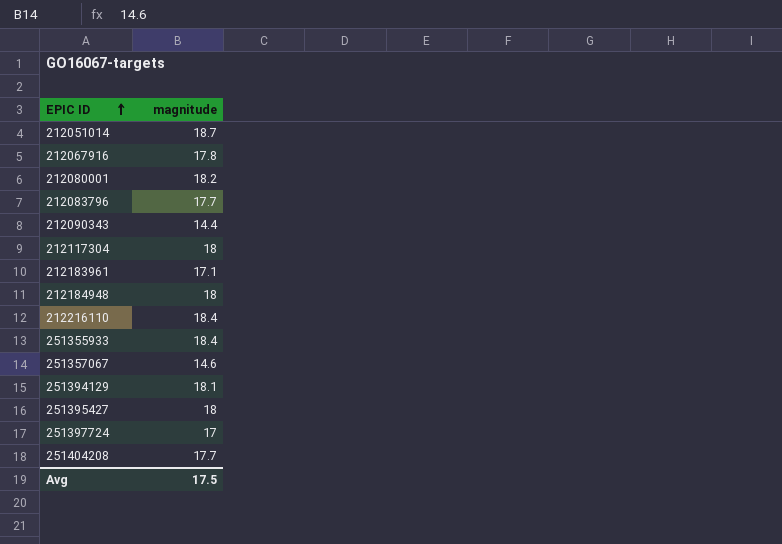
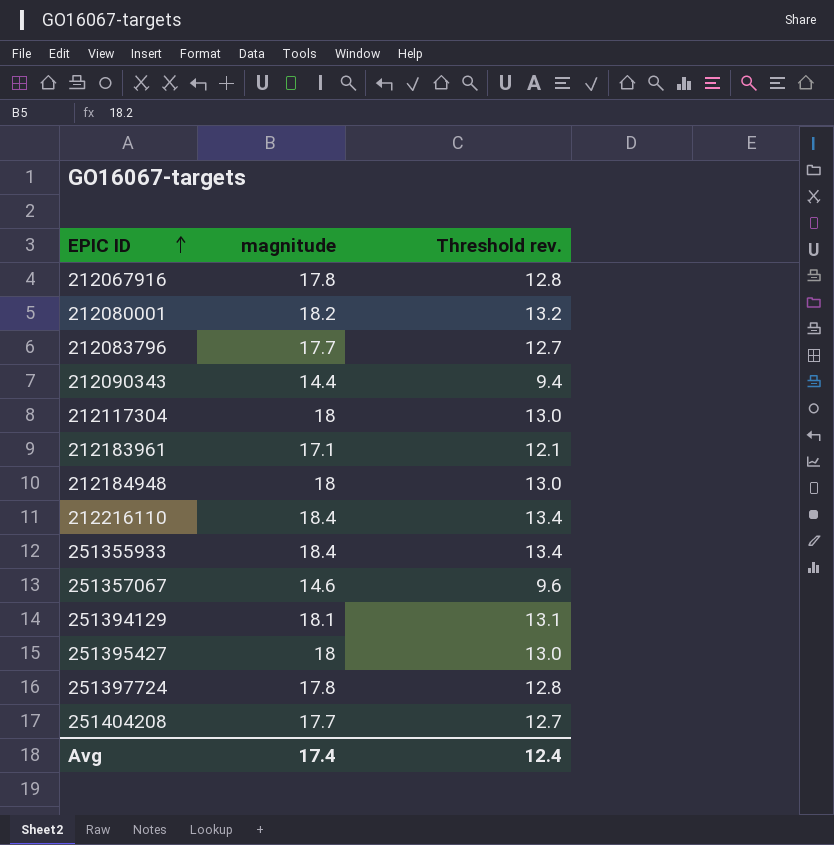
column Threshold rev. | formula: none -> [magnitude] - 5
row 212051014: 18.7 -> none
251397724 | magnitude: 17 -> 17.8
Avg | magnitude: 17.5 -> 17.4

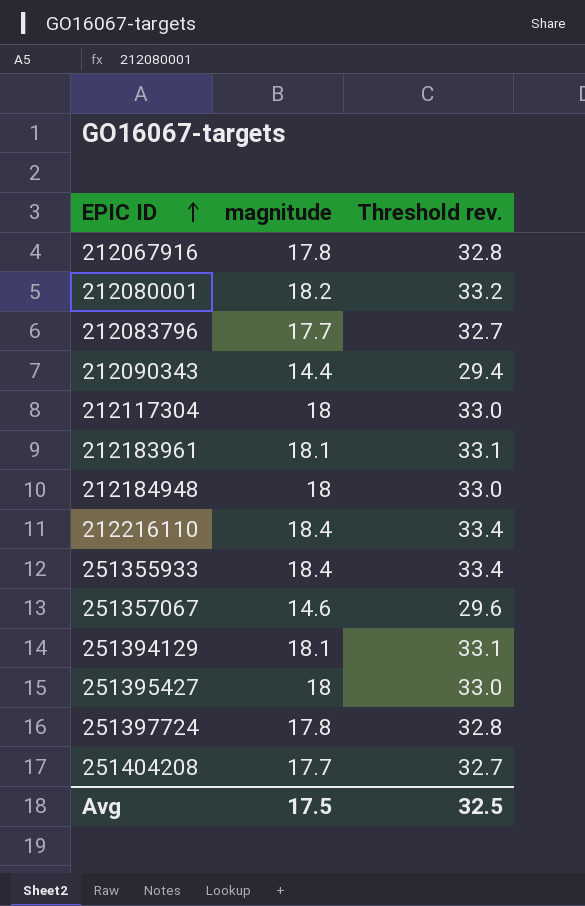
column Threshold rev. | formula: [magnitude] - 5 -> [magnitude] + 15
212183961 | magnitude: 17.1 -> 18.1
Avg | magnitude: 17.4 -> 17.5
Avg | Threshold rev.: 12.4 -> 32.5

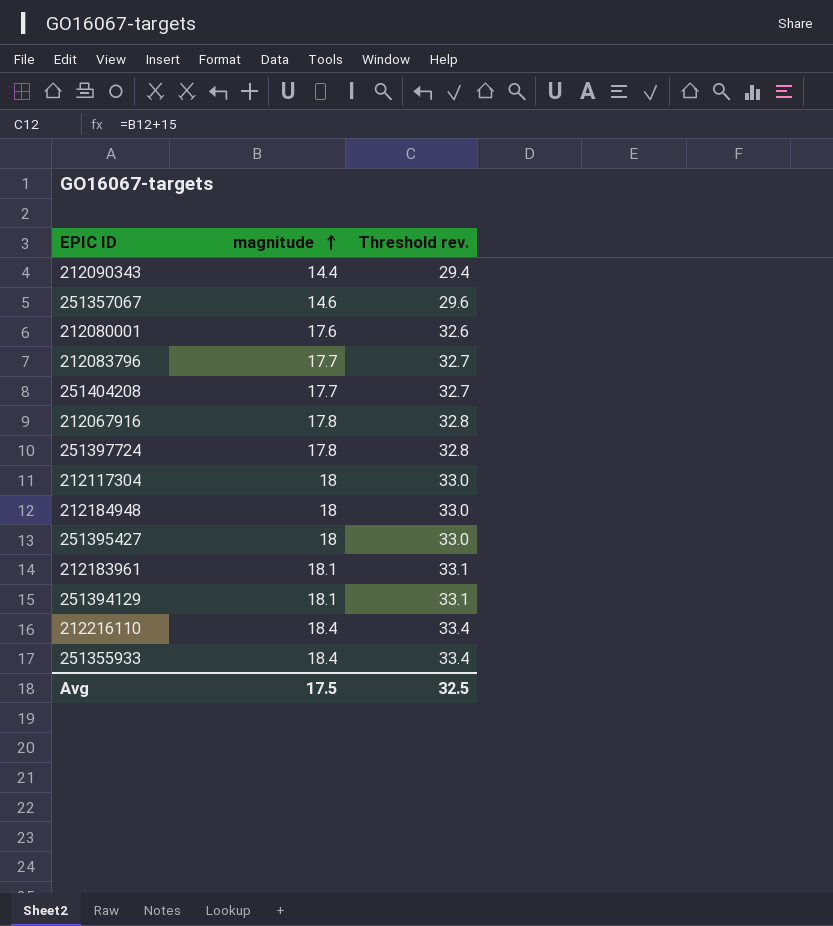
row order: EPIC ID ascending -> magnitude ascending
212080001 | magnitude: 18.2 -> 17.6
212080001 | Threshold rev.: 33.2 -> 32.6

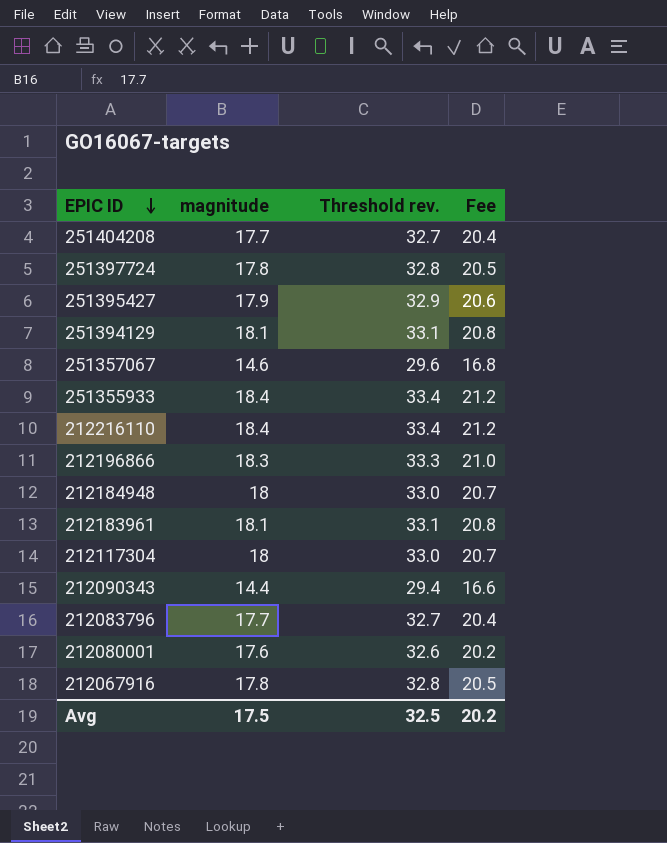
row order: magnitude ascending -> EPIC ID descending
column Fee | formula: none -> [magnitude] * 1.15
251395427 | magnitude: 18 -> 17.9
251395427 | Threshold rev.: 33.0 -> 32.9
row 212196866: none -> 18.3 | 33.3 | 21.0

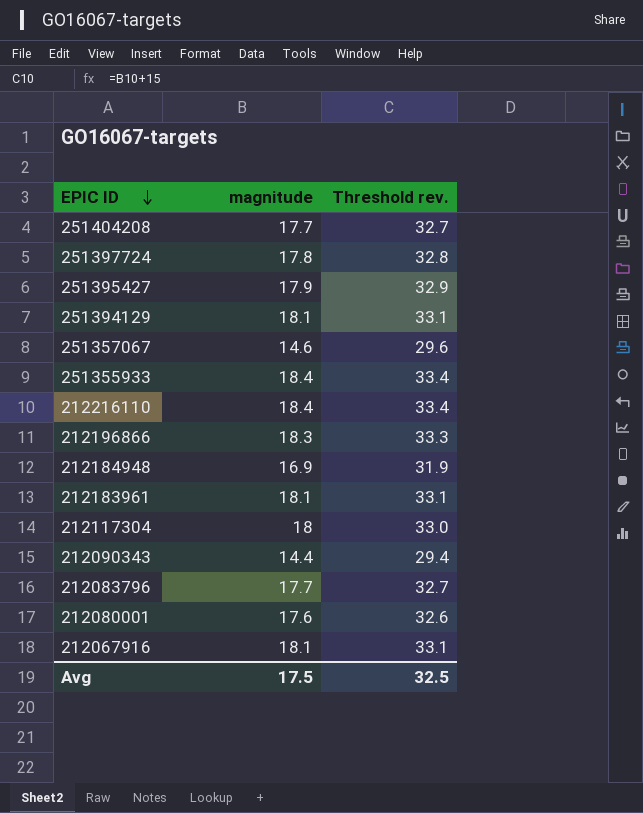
column Fee | formula: [magnitude] * 1.15 -> none
212184948 | magnitude: 18 -> 16.9
212184948 | Threshold rev.: 33.0 -> 31.9
212067916 | magnitude: 17.8 -> 18.1
212067916 | Threshold rev.: 32.8 -> 33.1

